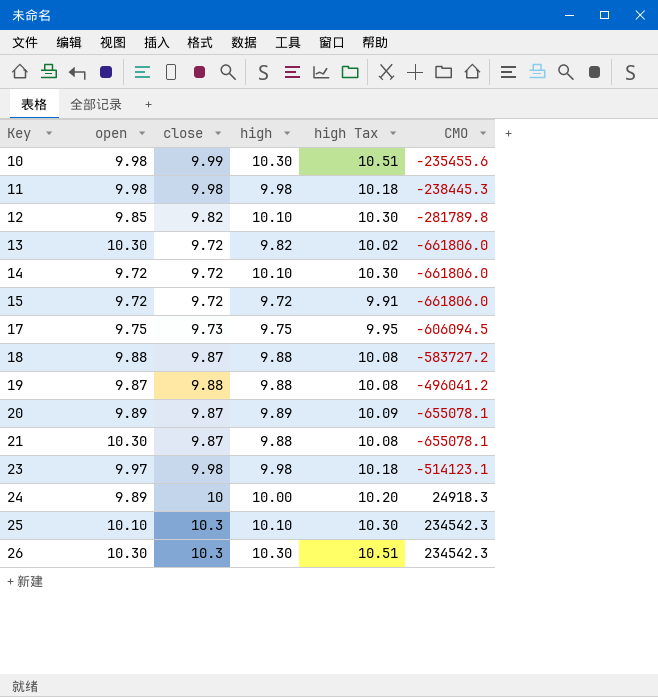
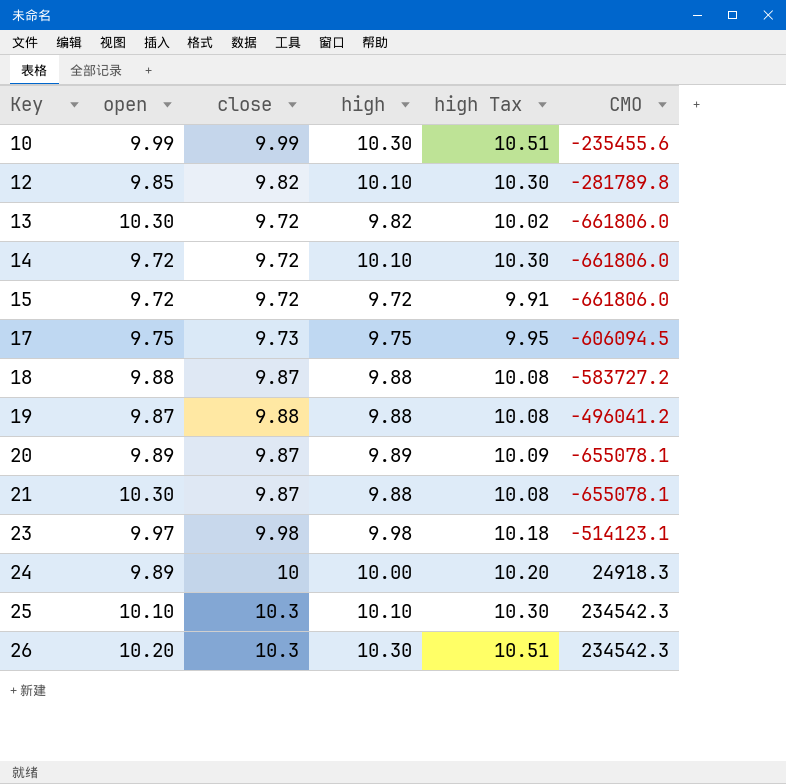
row 11: 9.98 | 9.98 | 9.98 | 10.18 | -238445.3 -> none
10 | open: 9.98 -> 9.99
26 | open: 10.30 -> 10.20

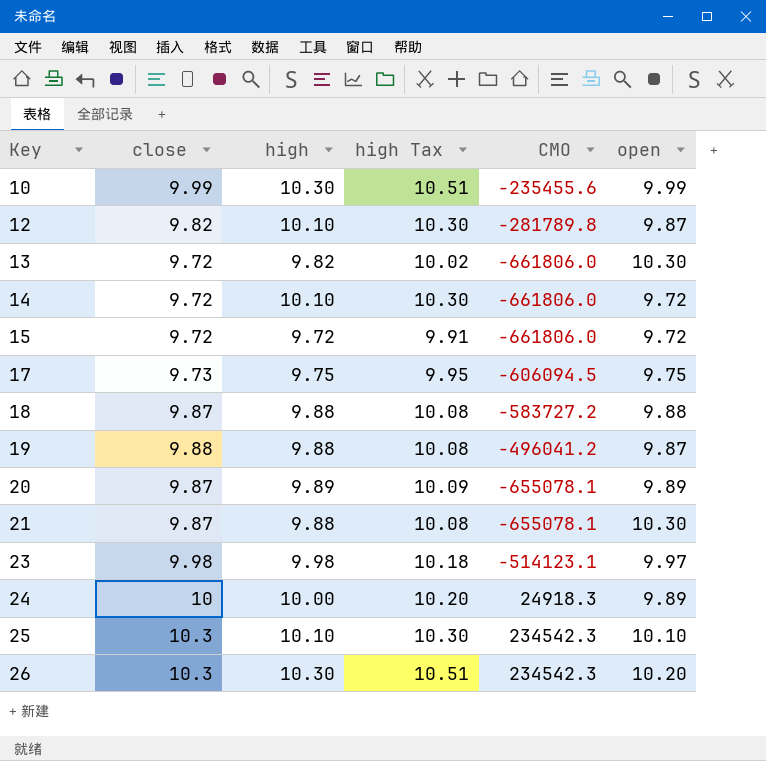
column open | position: 2 -> 6
12 | open: 9.85 -> 9.87

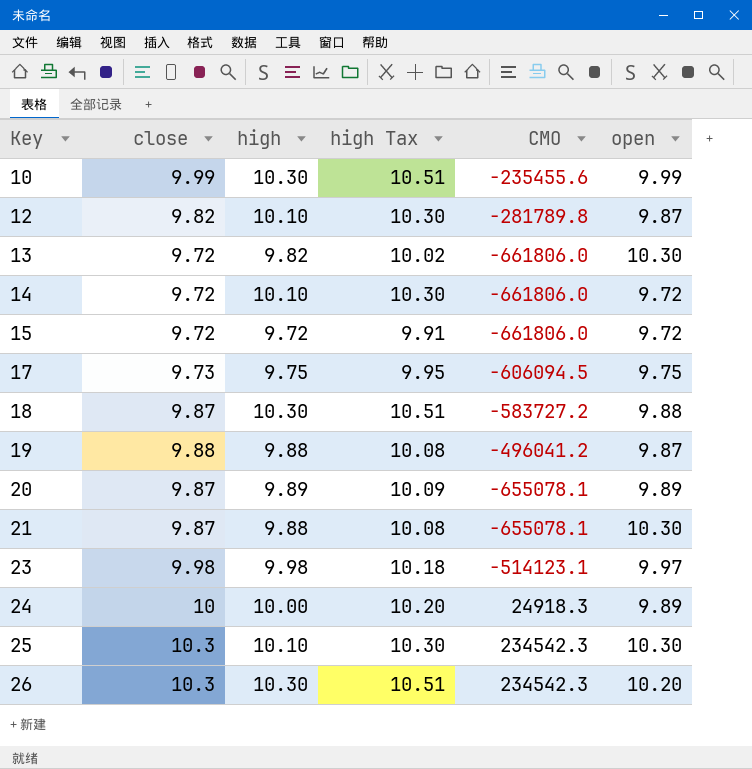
18 | high: 9.88 -> 10.30
18 | high Tax: 10.08 -> 10.51
25 | open: 10.10 -> 10.30

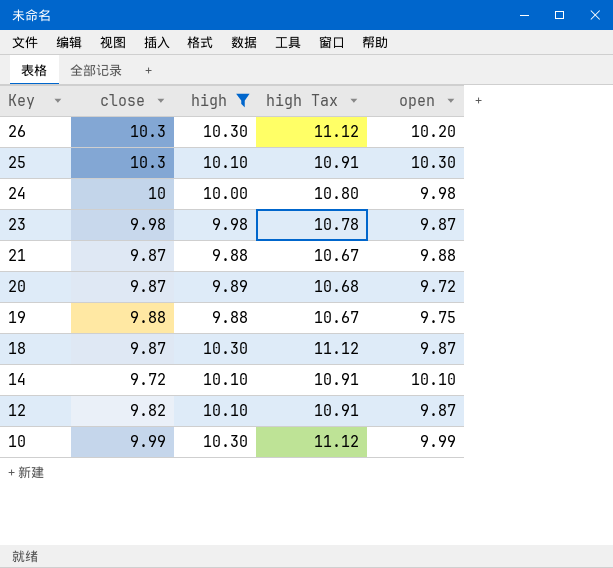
filter: none -> high >= 9.88
row order: Key ascending -> Key descending
column CMO | position: 5 -> none
column high Tax | formula: [high] * 1.02 -> [high] * 1.08
24 | open: 9.89 -> 9.98
23 | open: 9.97 -> 9.87
21 | open: 10.30 -> 9.88
20 | open: 9.89 -> 9.72
19 | open: 9.87 -> 9.75
18 | open: 9.88 -> 9.87
14 | open: 9.72 -> 10.10

